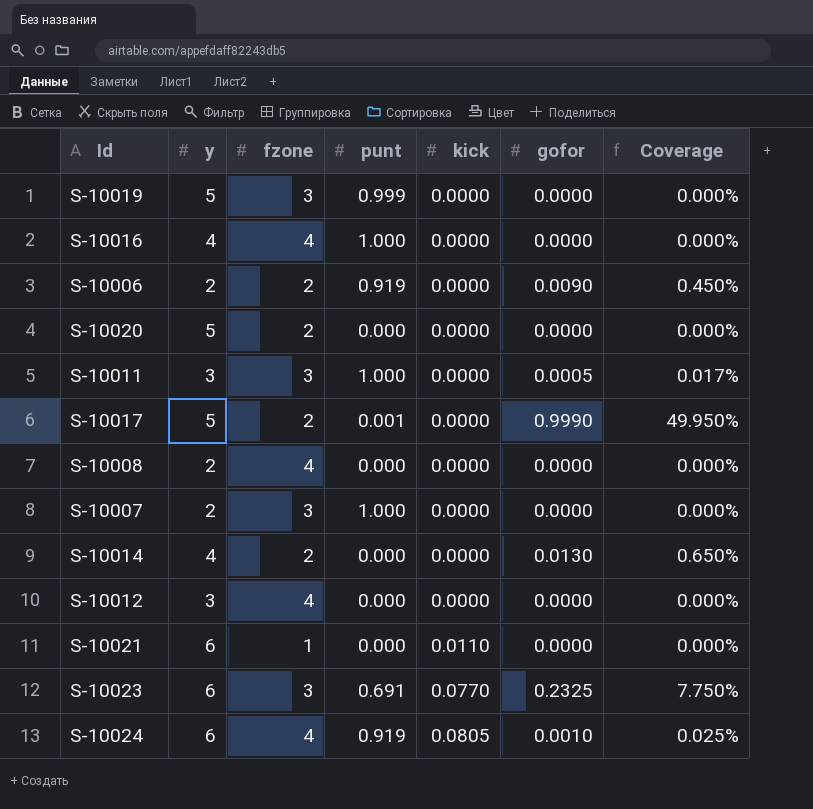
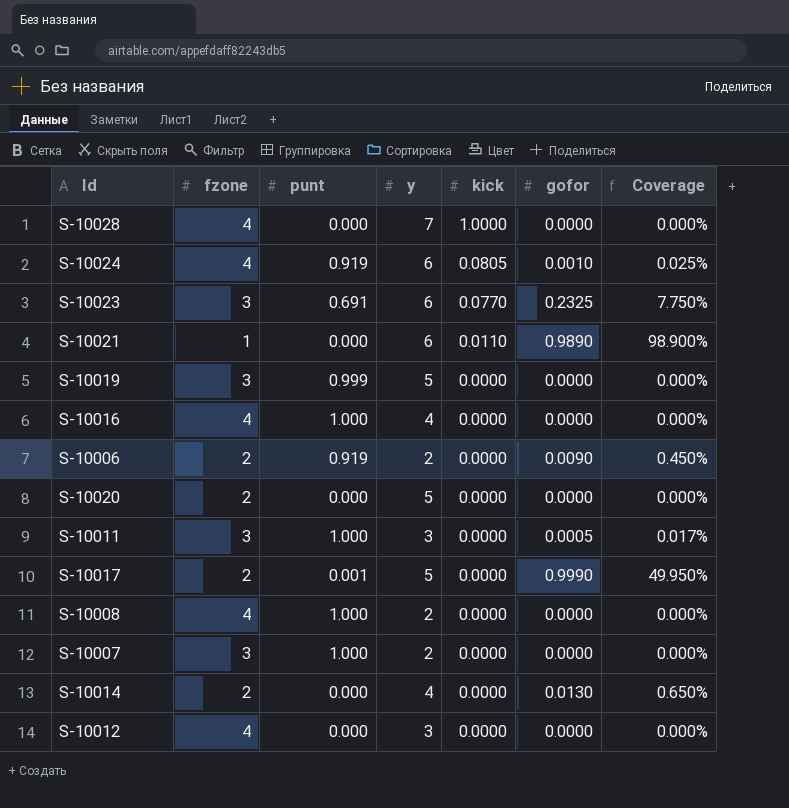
row order: kick ascending -> kick descending
column y | position: 2 -> 4
row S-10028: none -> 4 | 0.000 | 7 | 1.0000 | 0.0000 | 0.000%
S-10021 | gofor: 0.0000 -> 0.9890
S-10021 | Coverage: 0.000% -> 98.900%
S-10008 | punt: 0.000 -> 1.000

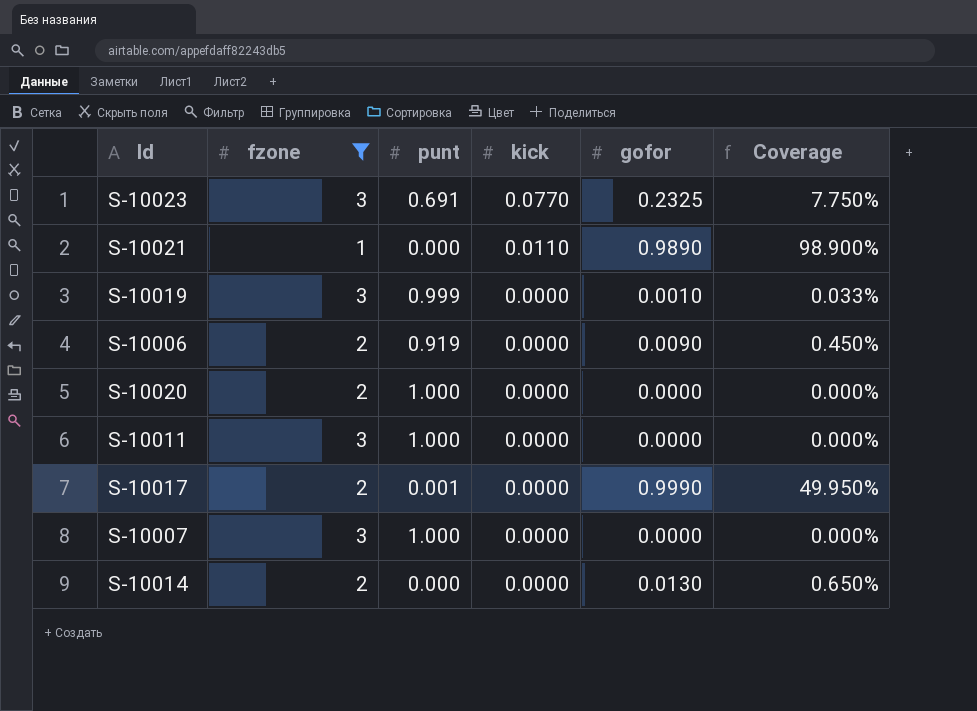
filter: none -> fzone != 4
column y | position: 4 -> none
S-10019 | gofor: 0.0000 -> 0.0010
S-10019 | Coverage: 0.000% -> 0.033%
S-10020 | punt: 0.000 -> 1.000
S-10011 | gofor: 0.0005 -> 0.0000
S-10011 | Coverage: 0.017% -> 0.000%

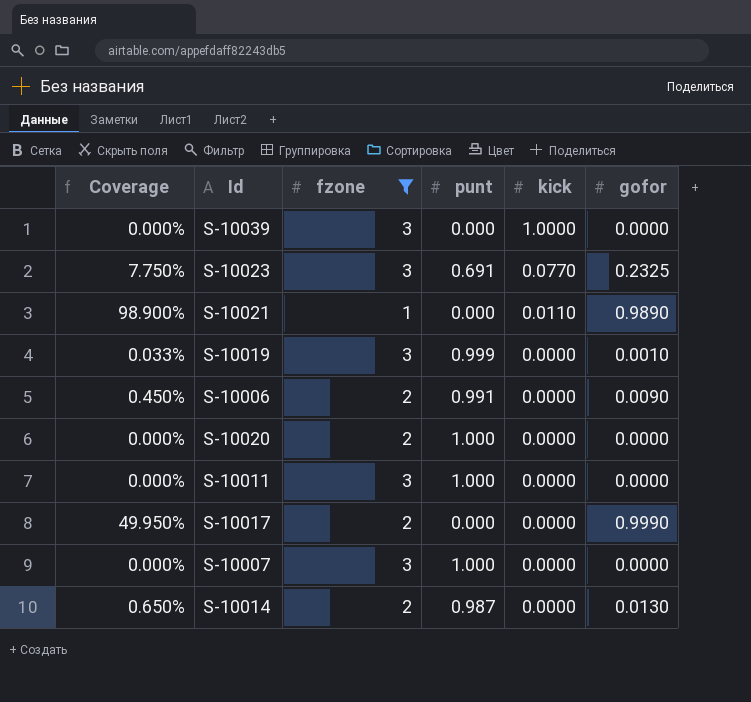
column Coverage | position: 6 -> 1
row S-10039: none -> 0.000% | 3 | 0.000 | 1.0000 | 0.0000
S-10006 | punt: 0.919 -> 0.991
S-10017 | punt: 0.001 -> 0.000
S-10014 | punt: 0.000 -> 0.987

